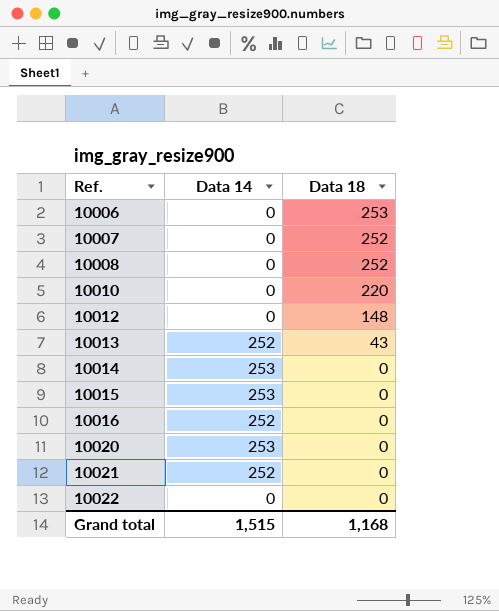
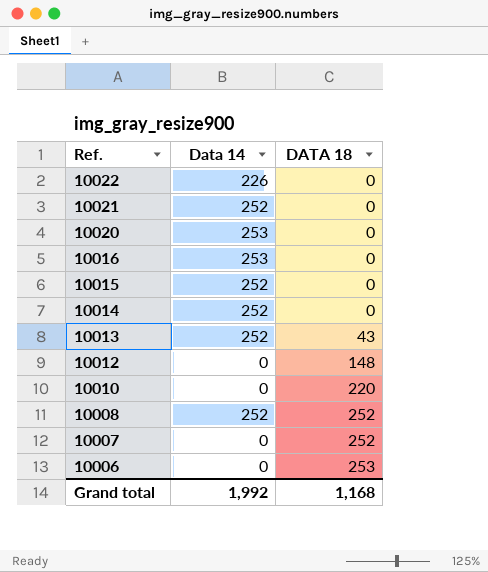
row order: Ref. ascending -> Ref. descending
column name: Data 18 -> DATA 18
10022 | Data 14: 0 -> 226
10016 | Data 14: 252 -> 253
10015 | Data 14: 253 -> 252
10014 | Data 14: 253 -> 252
10008 | Data 14: 0 -> 252
Grand total | Data 14: 1,515 -> 1,992

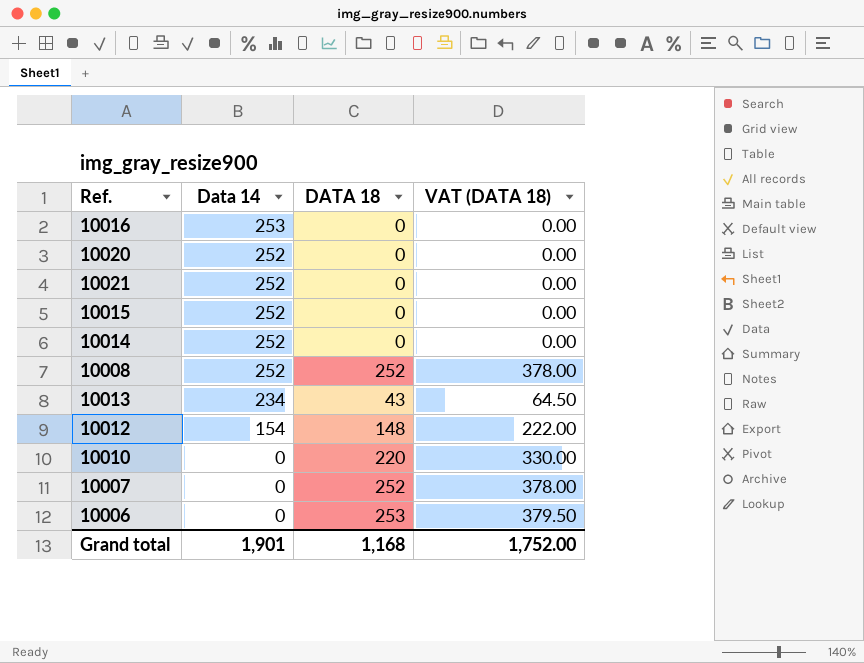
row order: Ref. descending -> Data 14 descending
column VAT (DATA 18) | formula: none -> [DATA 18] * 1.5
row 10022: 226 | 0 -> none
10020 | Data 14: 253 -> 252
10013 | Data 14: 252 -> 234
10012 | Data 14: 0 -> 154
Grand total | Data 14: 1,992 -> 1,901

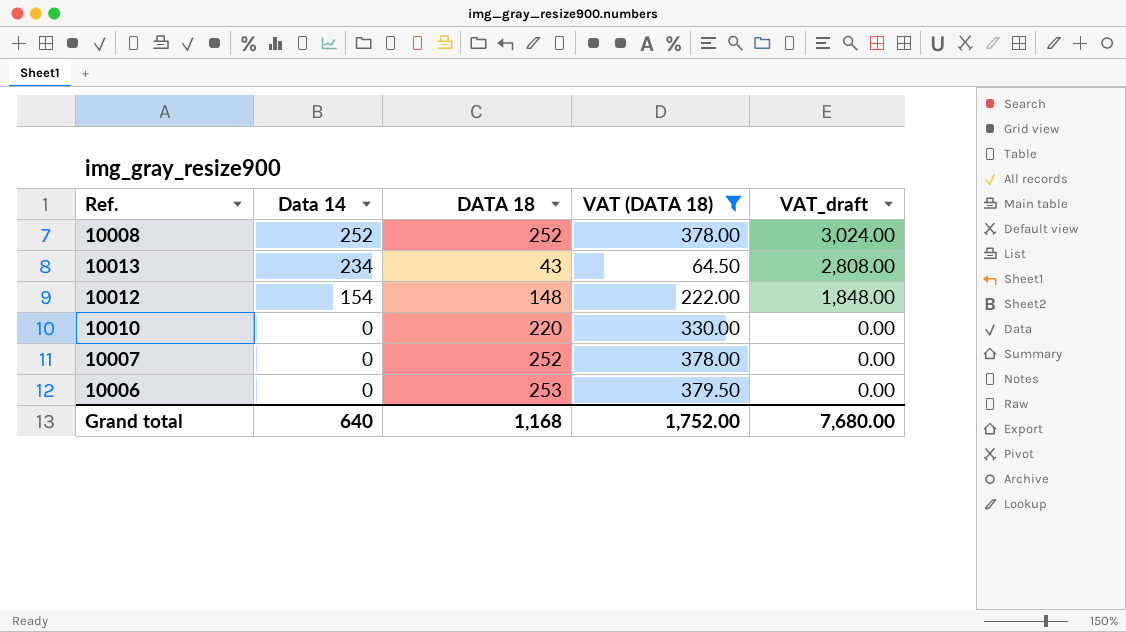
filter: none -> VAT (DATA 18) != 0.00
column VAT_draft | formula: none -> [Data 14] * 12
Grand total | Data 14: 1,901 -> 640

